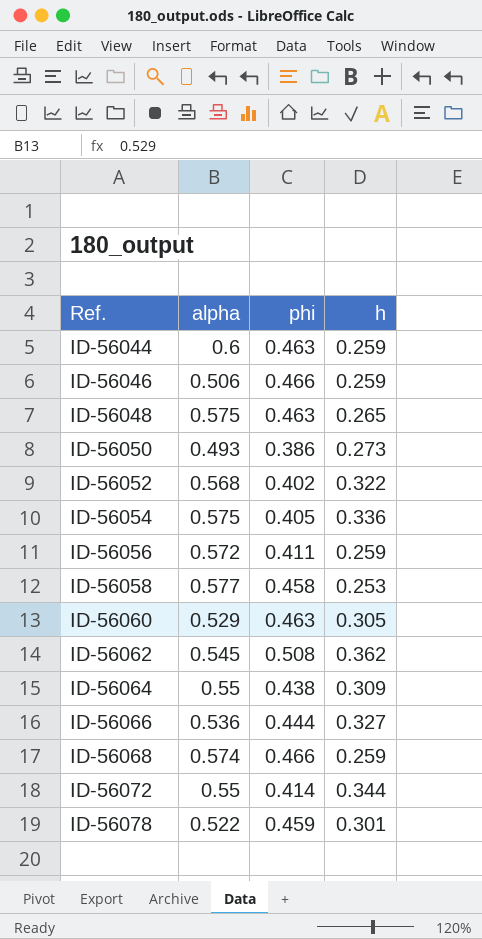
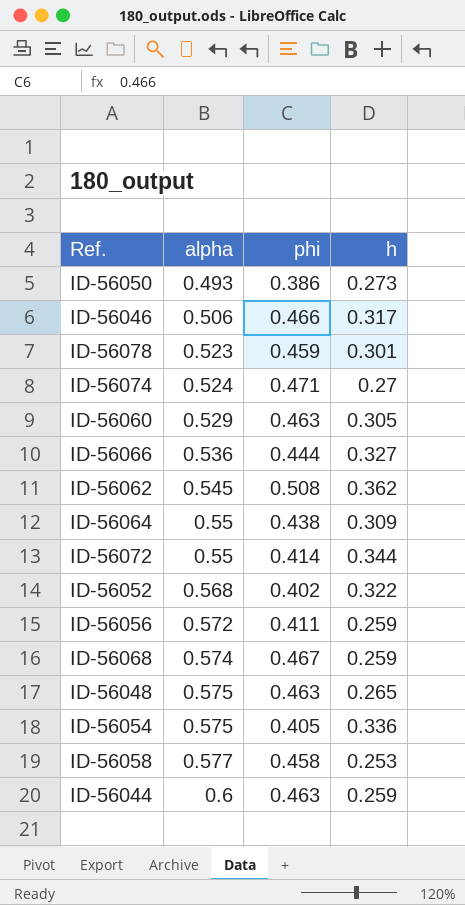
row order: Ref. ascending -> alpha ascending
ID-56046 | h: 0.259 -> 0.317
ID-56078 | alpha: 0.522 -> 0.523
row ID-56074: none -> 0.524 | 0.471 | 0.27
ID-56068 | phi: 0.466 -> 0.467

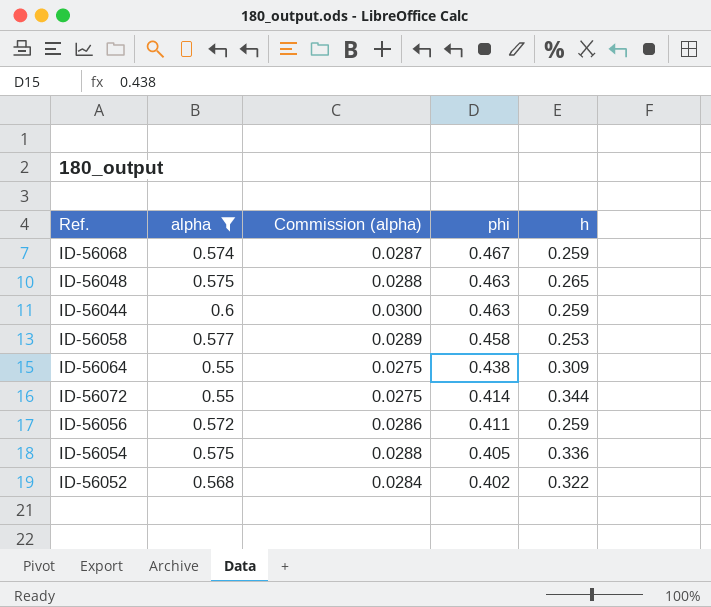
filter: none -> alpha >= 0.55
row order: alpha ascending -> phi descending
column Commission (alpha) | formula: none -> [alpha] * 0.05

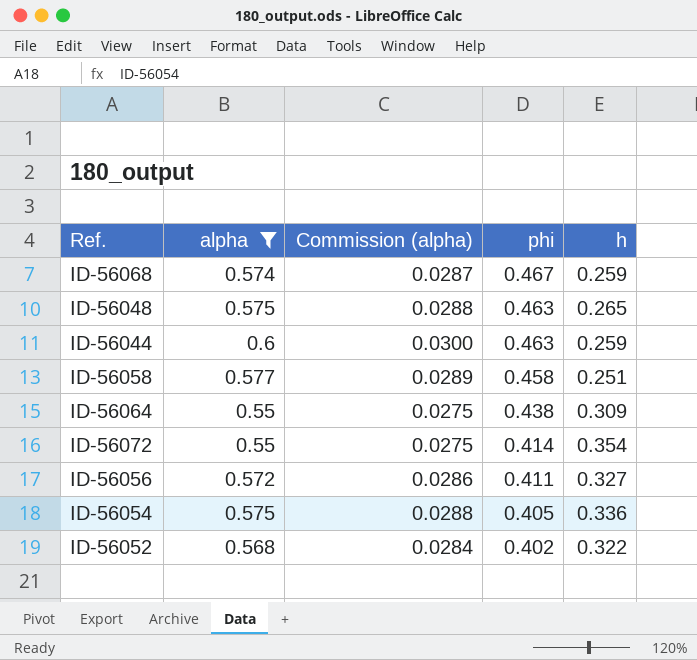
ID-56058 | h: 0.253 -> 0.251
ID-56072 | h: 0.344 -> 0.354
ID-56056 | h: 0.259 -> 0.327

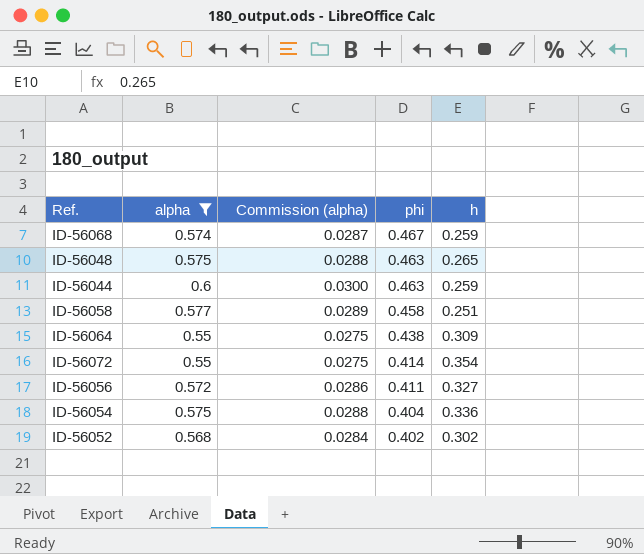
ID-56054 | phi: 0.405 -> 0.404
ID-56052 | h: 0.322 -> 0.302

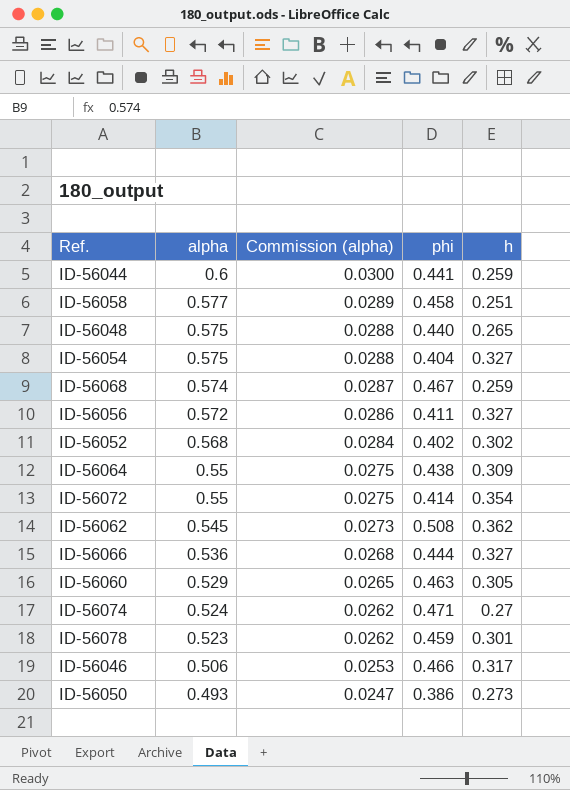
filter: alpha >= 0.55 -> none
row order: phi descending -> alpha descending
ID-56044 | phi: 0.463 -> 0.441
ID-56048 | phi: 0.463 -> 0.440
ID-56054 | h: 0.336 -> 0.327

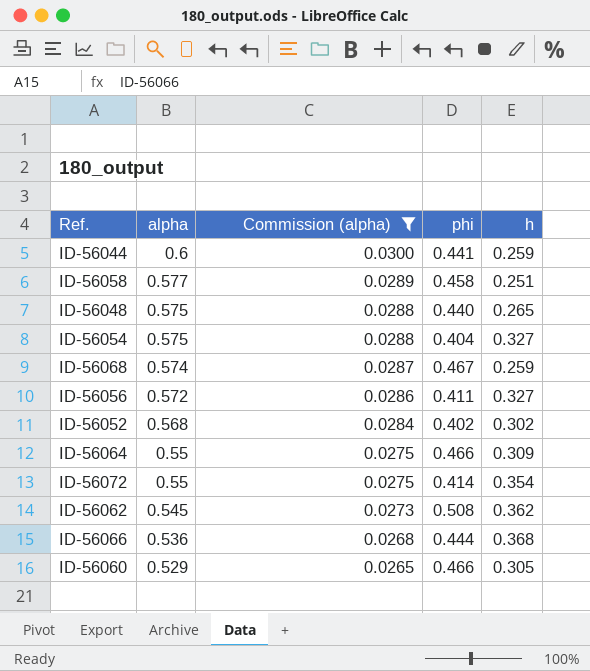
filter: none -> Commission (alpha) >= 0.0265
ID-56064 | phi: 0.438 -> 0.466
ID-56066 | h: 0.327 -> 0.368
ID-56060 | phi: 0.463 -> 0.466

